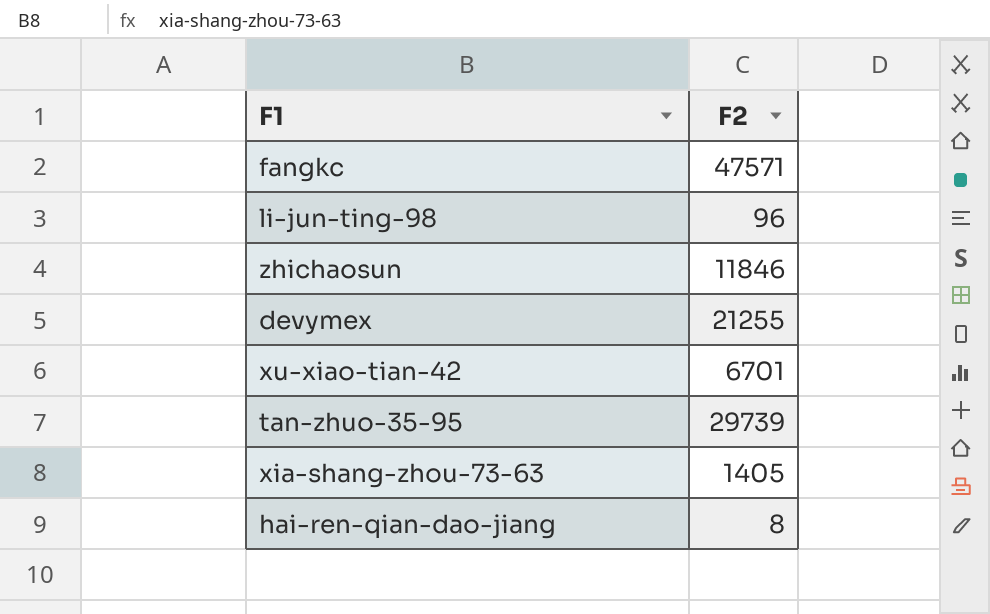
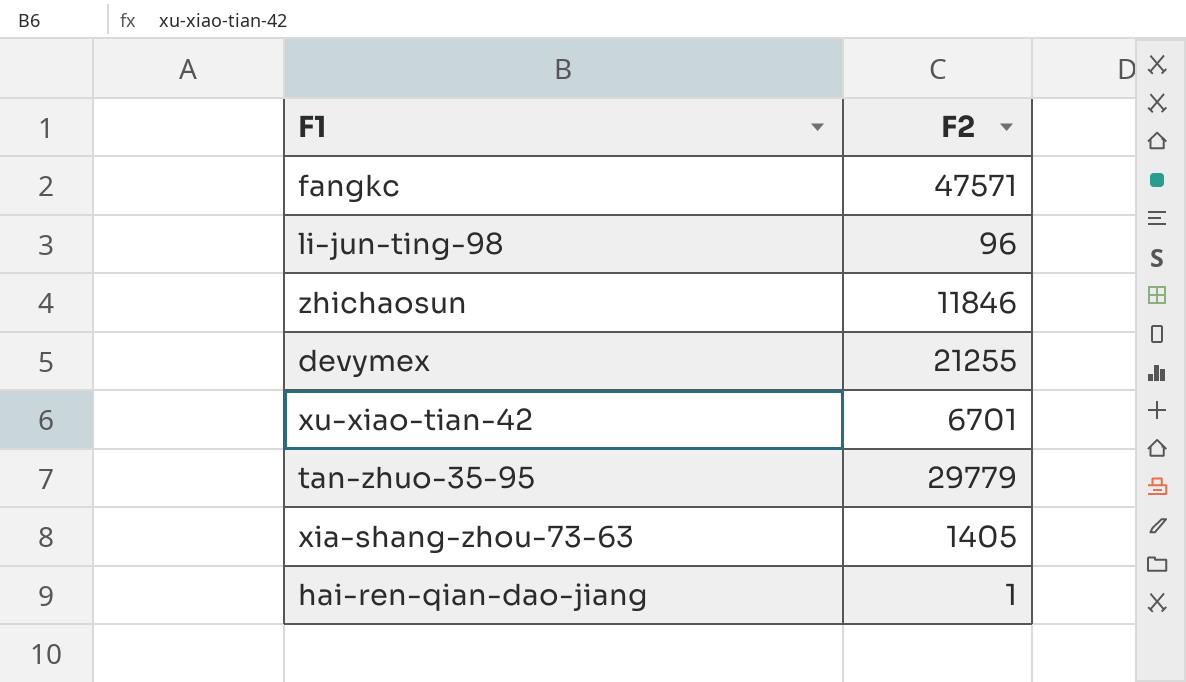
tan-zhuo-35-95 | F2: 29739 -> 29779
hai-ren-qian-dao-jiang | F2: 8 -> 1

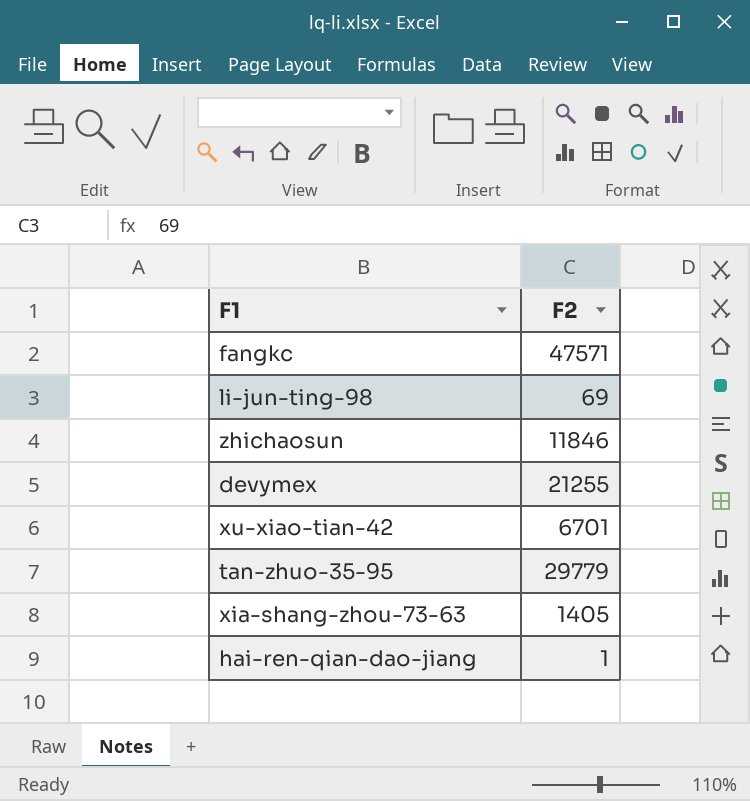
li-jun-ting-98 | F2: 96 -> 69

